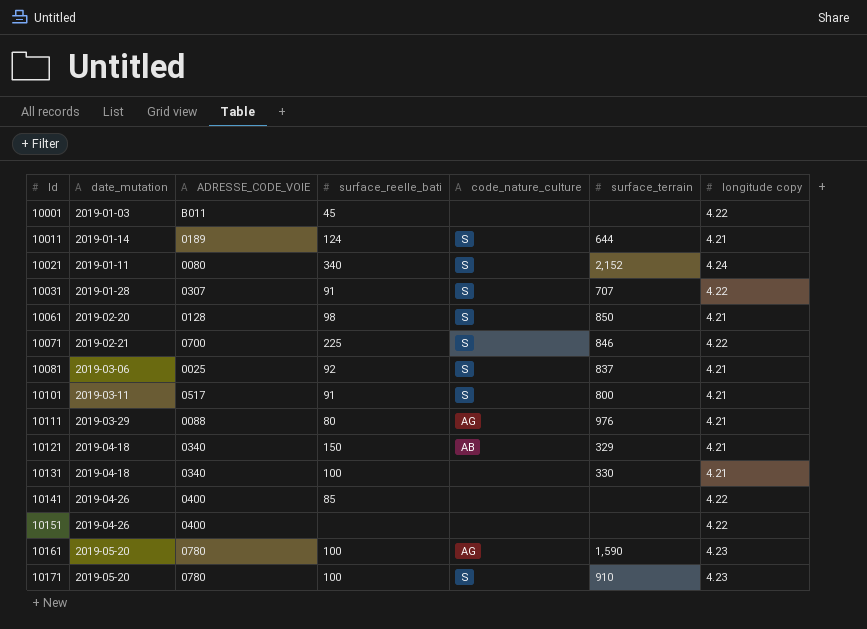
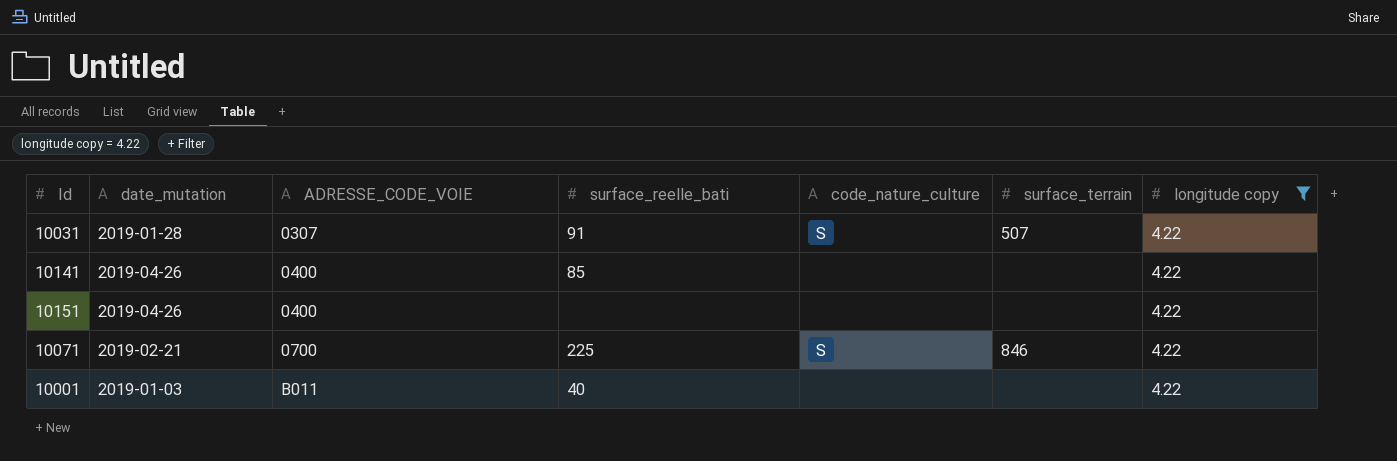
filter: none -> longitude copy = 4.22
row order: Id ascending -> ADRESSE_CODE_VOIE ascending
10031 | surface_terrain: 707 -> 507
10001 | surface_reelle_bati: 45 -> 40

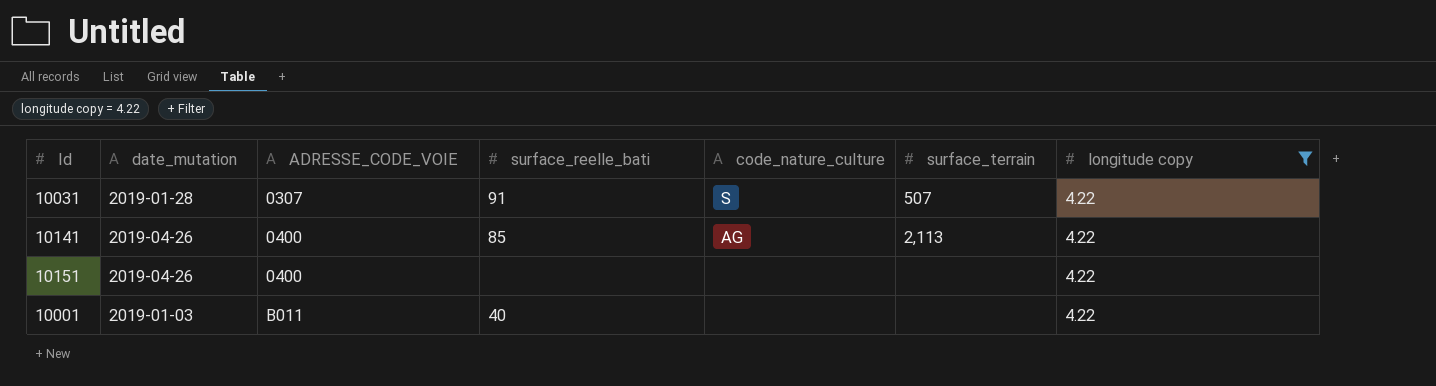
row 10071: 2019-02-21 | 0700 | 225 | S | 846 | 4.22 -> none
10141 | code_nature_culture: none -> AG
10141 | surface_terrain: none -> 2,113

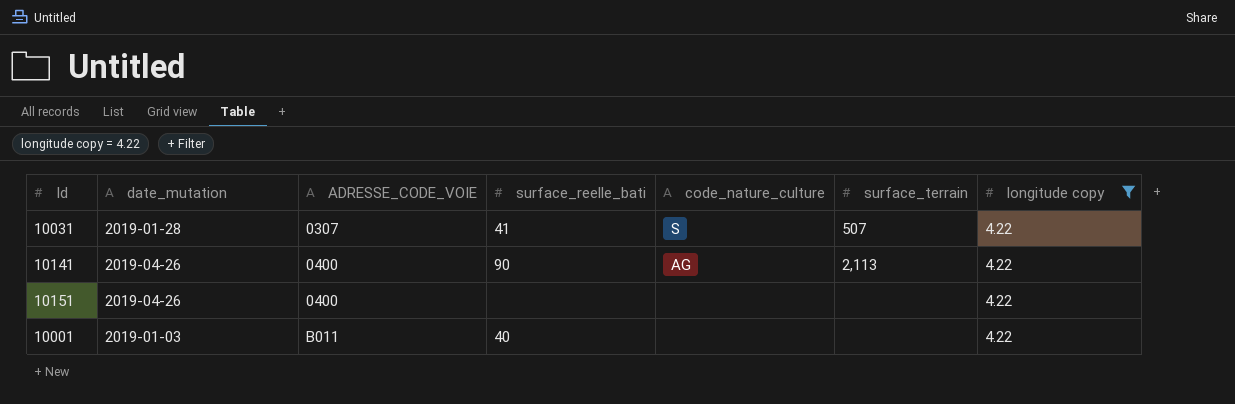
10031 | surface_reelle_bati: 91 -> 41
10141 | surface_reelle_bati: 85 -> 90

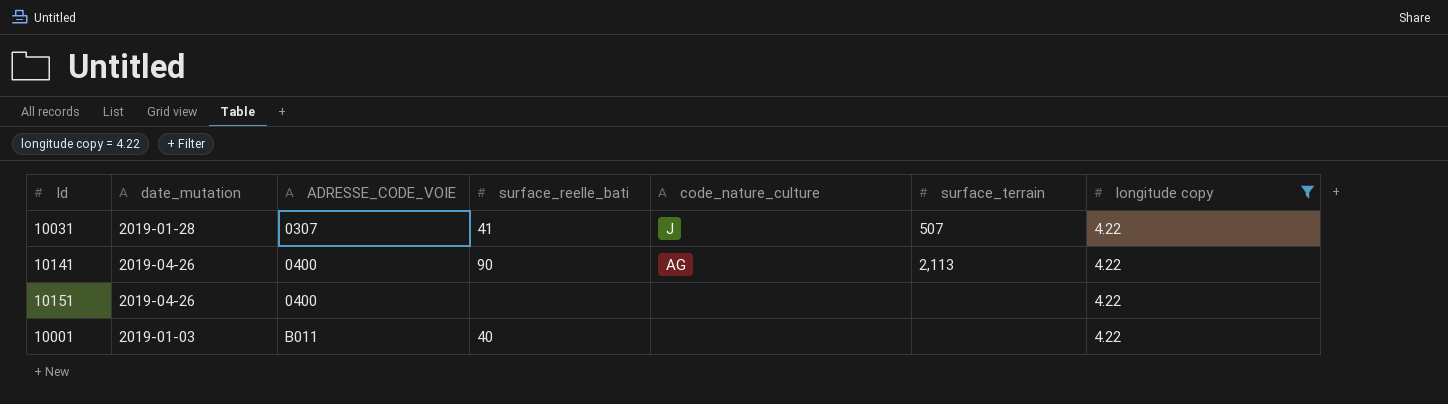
10031 | code_nature_culture: S -> J

